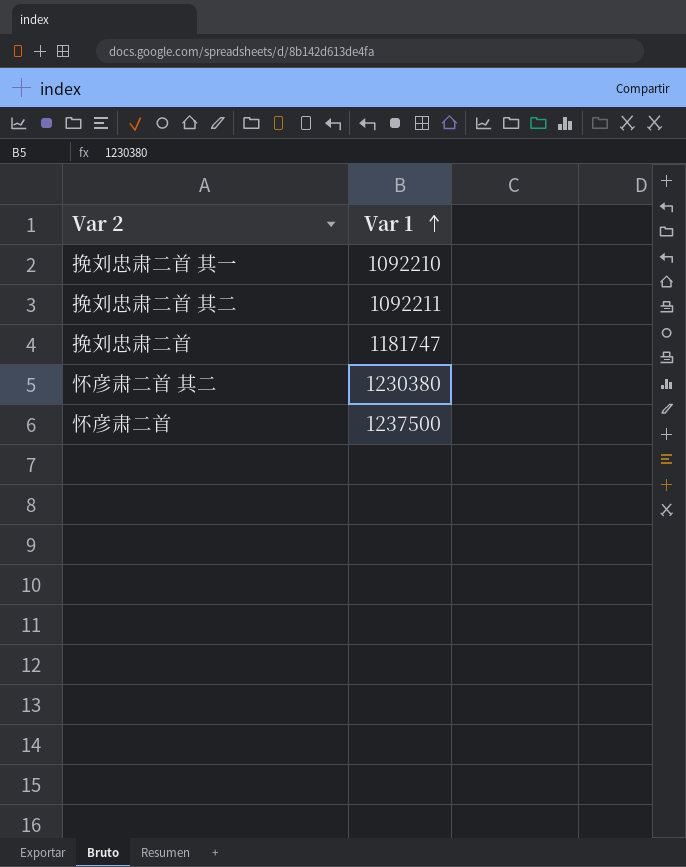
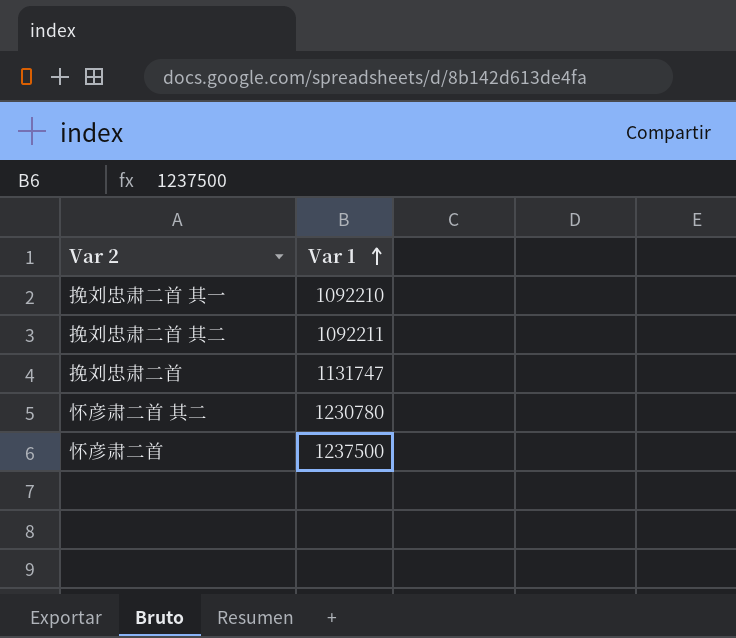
挽刘忠肃二首 | Var 1: 1181747 -> 1131747
怀彦肃二首 其二 | Var 1: 1230380 -> 1230780

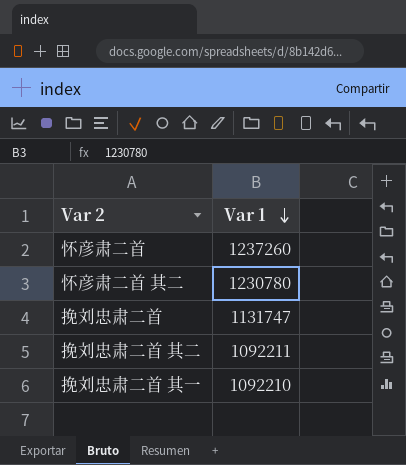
row order: Var 1 ascending -> Var 1 descending
怀彦肃二首 | Var 1: 1237500 -> 1237260

